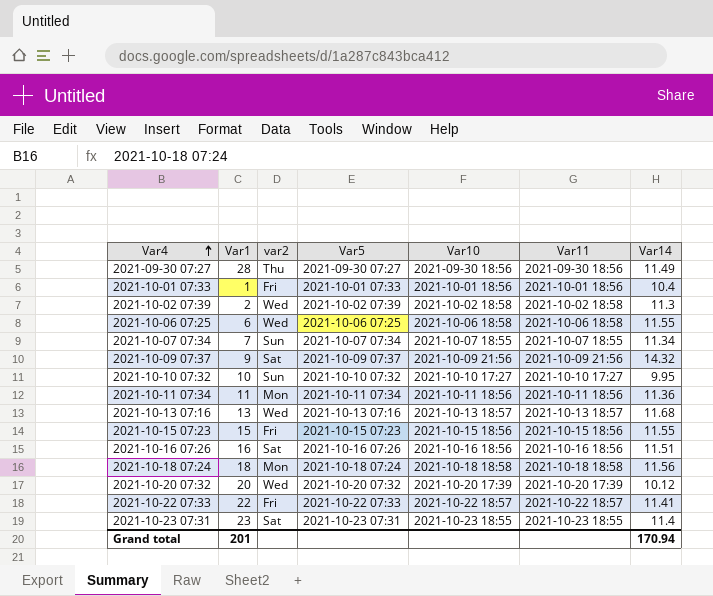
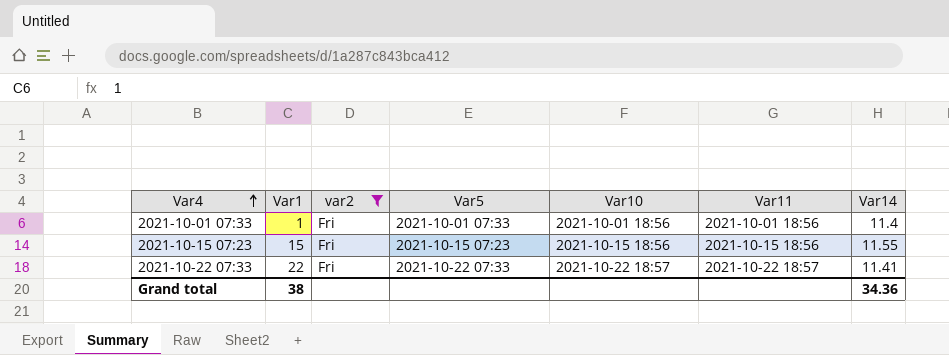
filter: none -> var2 = Fri
2021-10-01 07:33 | Var14: 10.4 -> 11.4
Grand total | Var1: 201 -> 38
Grand total | Var14: 170.94 -> 34.36

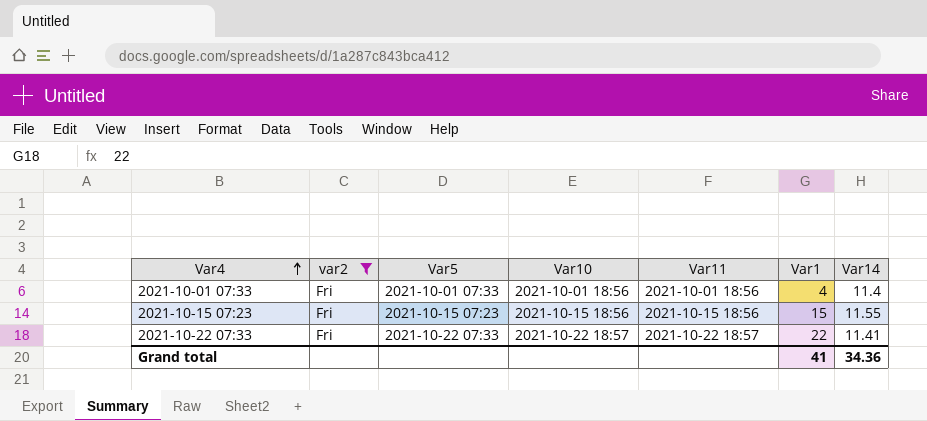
column Var1 | position: 2 -> 6
2021-10-01 07:33 | Var1: 1 -> 4
Grand total | Var1: 38 -> 41

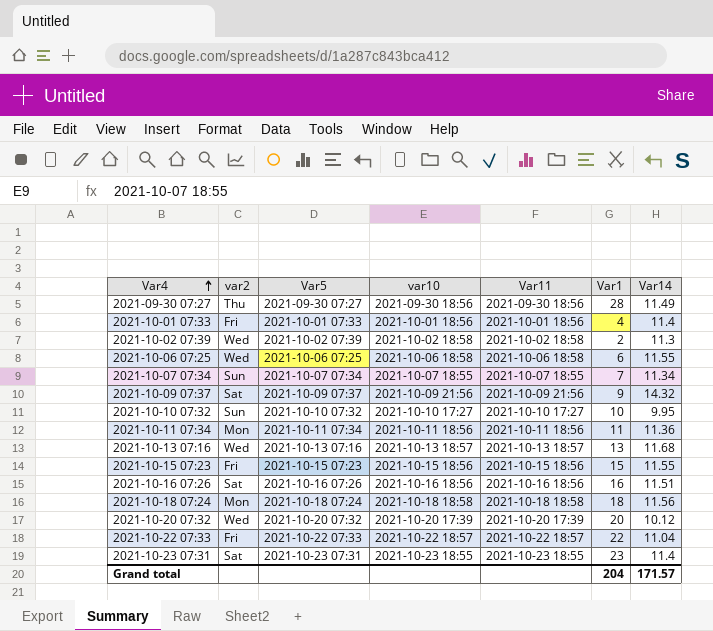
filter: var2 = Fri -> none
column name: Var10 -> var10
2021-10-22 07:33 | Var14: 11.41 -> 11.04
Grand total | Var1: 41 -> 204
Grand total | Var14: 34.36 -> 171.57

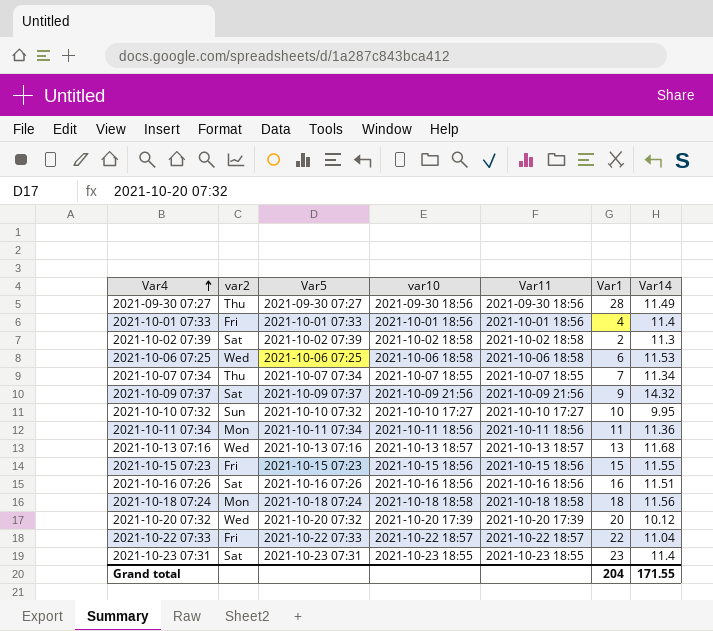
2021-10-02 07:39 | var2: Wed -> Sat
2021-10-06 07:25 | Var14: 11.55 -> 11.53
2021-10-07 07:34 | var2: Sun -> Thu
Grand total | Var14: 171.57 -> 171.55

